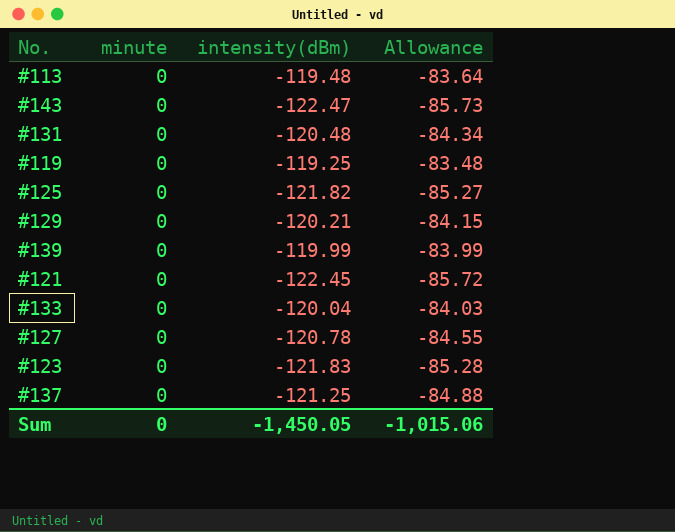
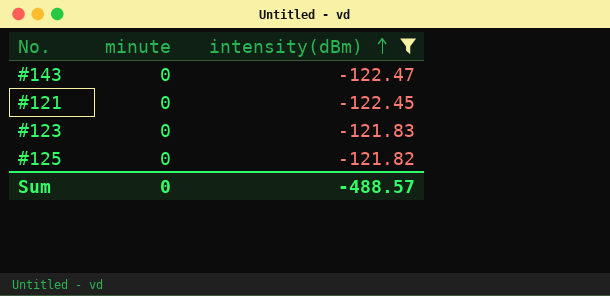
filter: none -> intensity(dBm) <= -121.82
row order: none -> intensity(dBm) ascending
column Allowance | formula: [intensity(dBm)] * 0.7 -> none
Sum | intensity(dBm): -1,450.05 -> -488.57

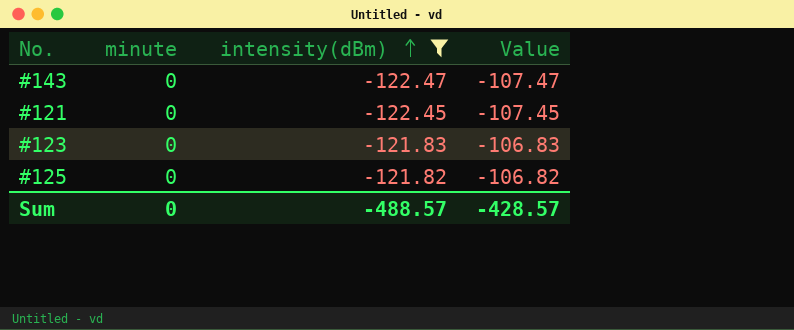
column Value | formula: none -> [intensity(dBm)] + 15

